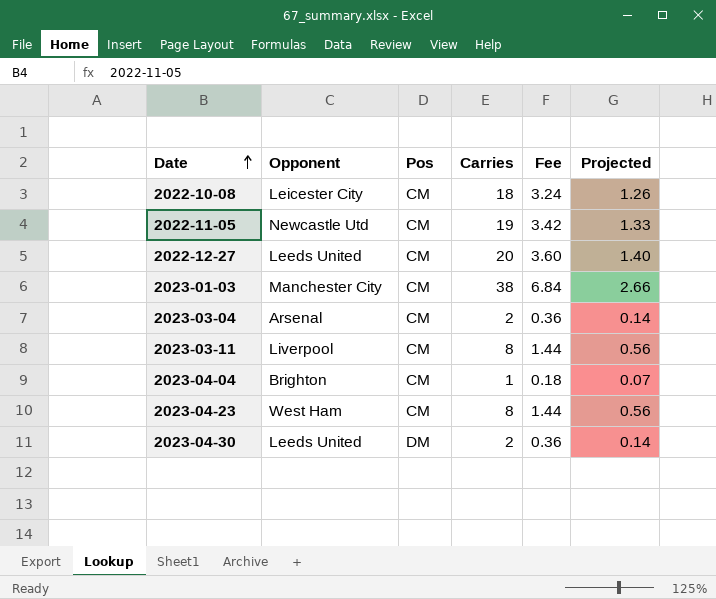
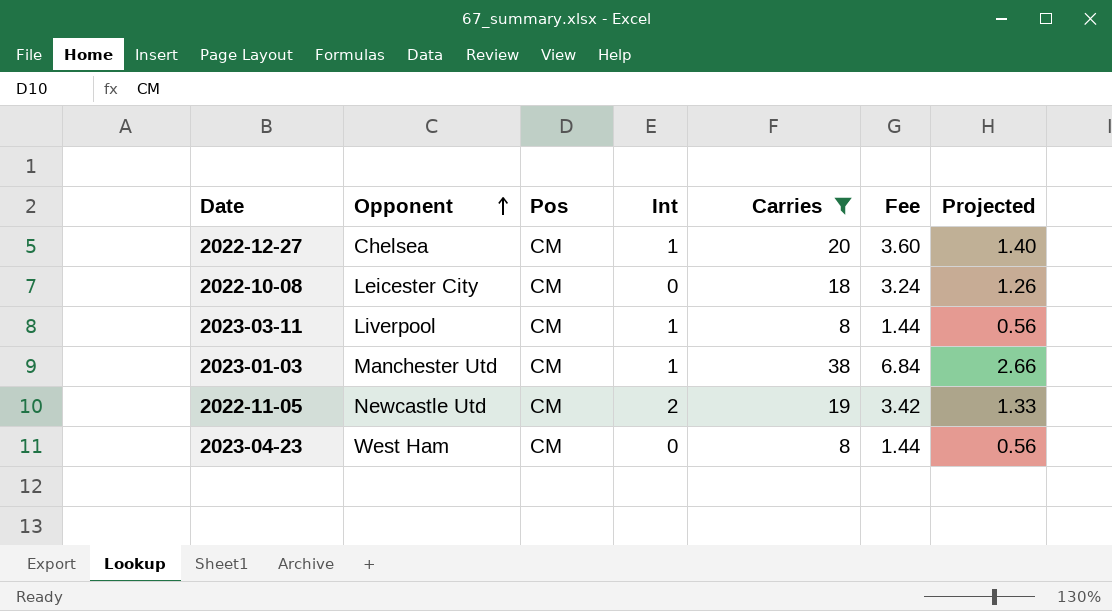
filter: none -> Carries >= 8
row order: Date ascending -> Opponent ascending
column Int | position: none -> 4
2022-12-27 | Opponent: Leeds United -> Chelsea
2023-01-03 | Opponent: Manchester City -> Manchester Utd

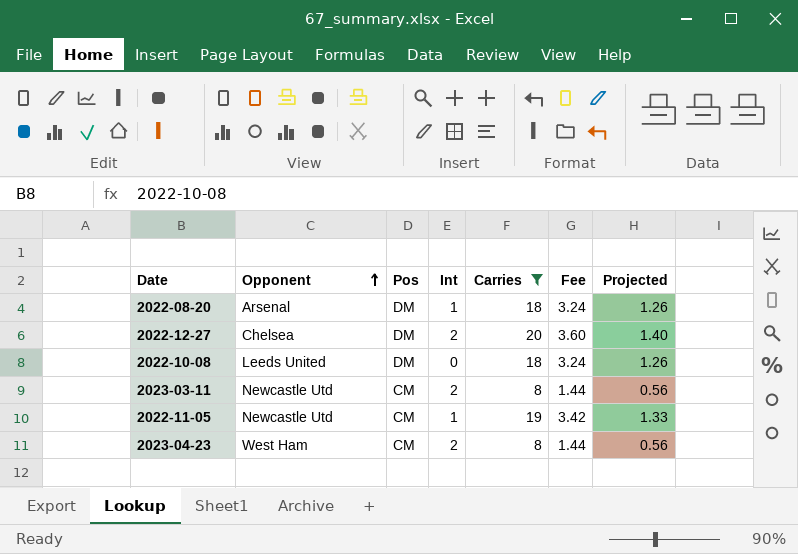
row 2023-01-03: Manchester Utd | CM | 1 | 38 | 6.84 | 2.66 -> none
row 2022-08-20: none -> Arsenal | DM | 1 | 18 | 3.24 | 1.26
2022-12-27 | Pos: CM -> DM
2022-12-27 | Int: 1 -> 2
2022-10-08 | Opponent: Leicester City -> Leeds United
2022-10-08 | Pos: CM -> DM
2023-03-11 | Opponent: Liverpool -> Newcastle Utd
2023-03-11 | Int: 1 -> 2
2022-11-05 | Int: 2 -> 1
2023-04-23 | Int: 0 -> 2

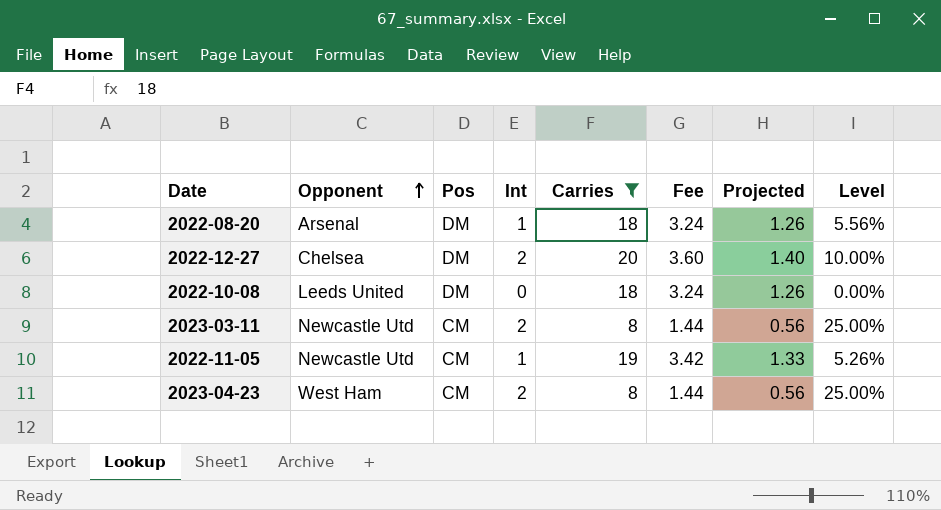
column Level | formula: none -> [Int] / [Carries]

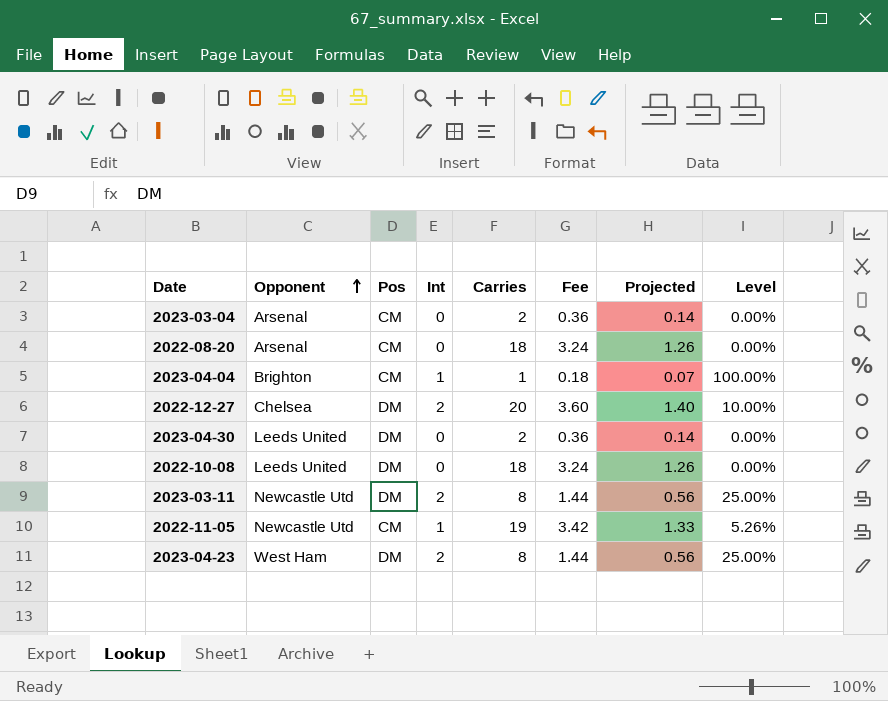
filter: Carries >= 8 -> none
2022-08-20 | Pos: DM -> CM
2022-08-20 | Int: 1 -> 0
2022-08-20 | Level: 5.56% -> 0.00%
2023-03-11 | Pos: CM -> DM
2023-04-23 | Pos: CM -> DM

